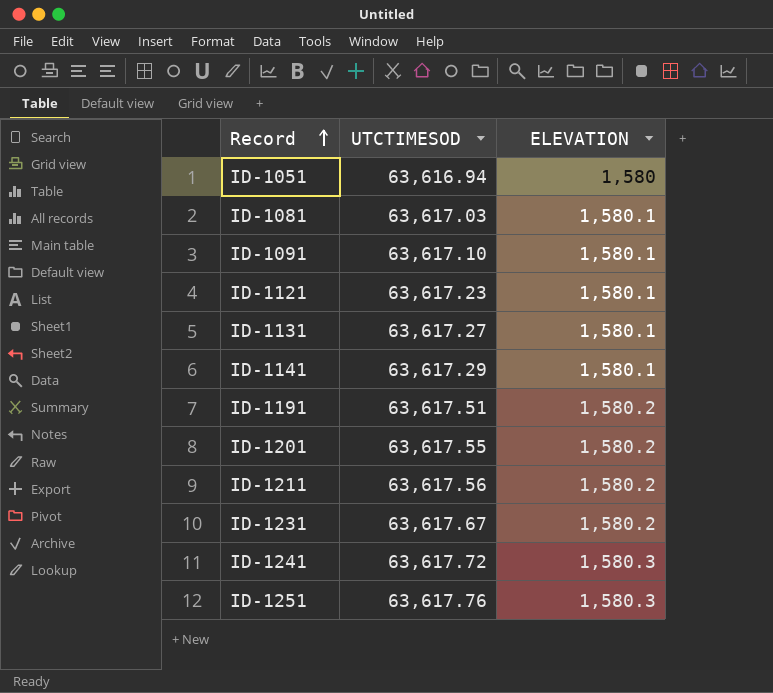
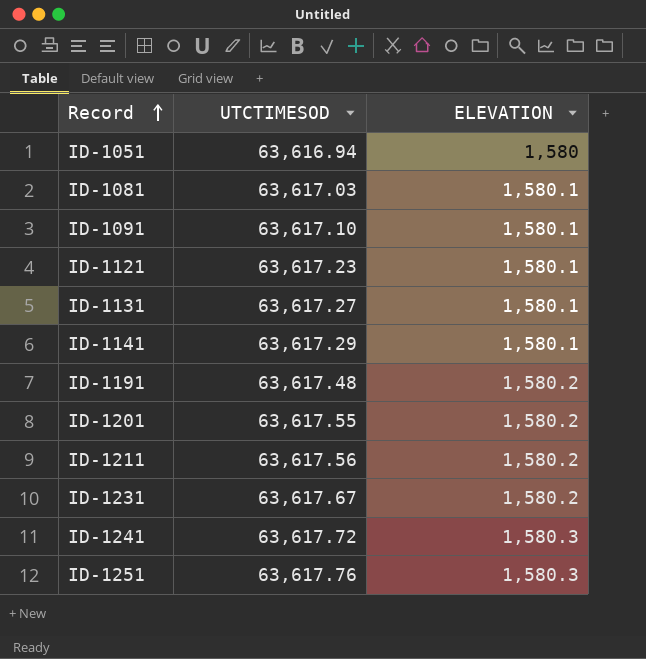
ID-1191 | UTCTIMESOD: 63,617.51 -> 63,617.48

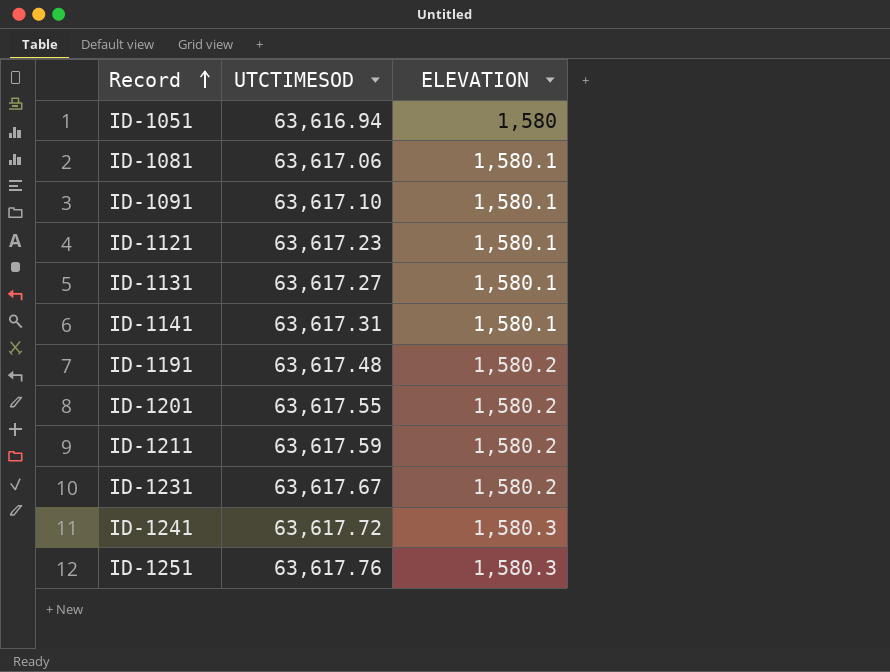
ID-1081 | UTCTIMESOD: 63,617.03 -> 63,617.06
ID-1141 | UTCTIMESOD: 63,617.29 -> 63,617.31
ID-1211 | UTCTIMESOD: 63,617.56 -> 63,617.59

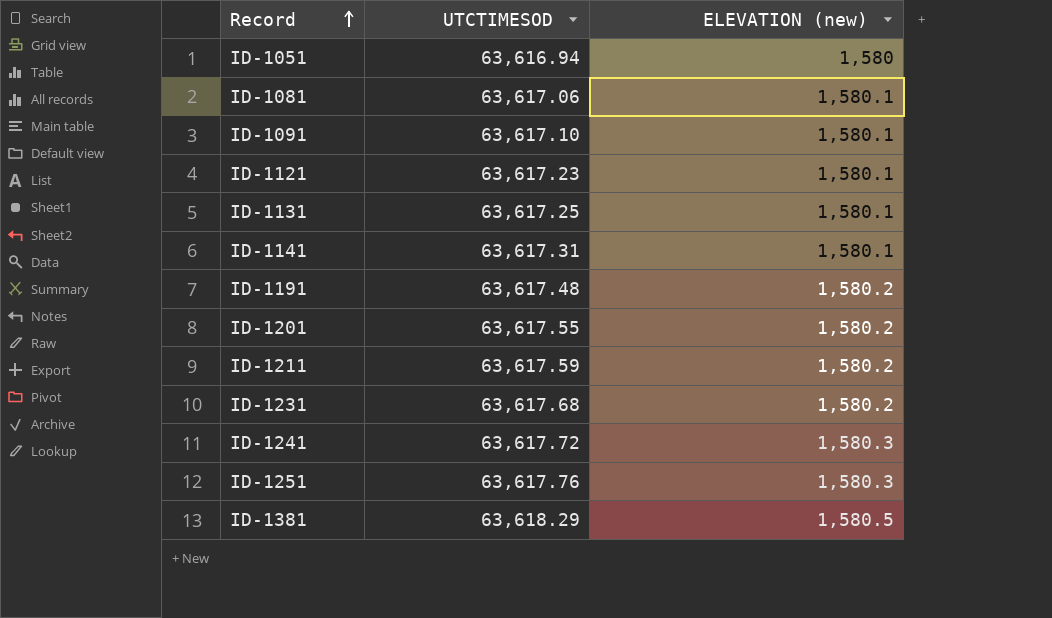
column name: ELEVATION -> ELEVATION (new)
ID-1131 | UTCTIMESOD: 63,617.27 -> 63,617.25
ID-1231 | UTCTIMESOD: 63,617.67 -> 63,617.68
row ID-1381: none -> 63,618.29 | 1,580.5

